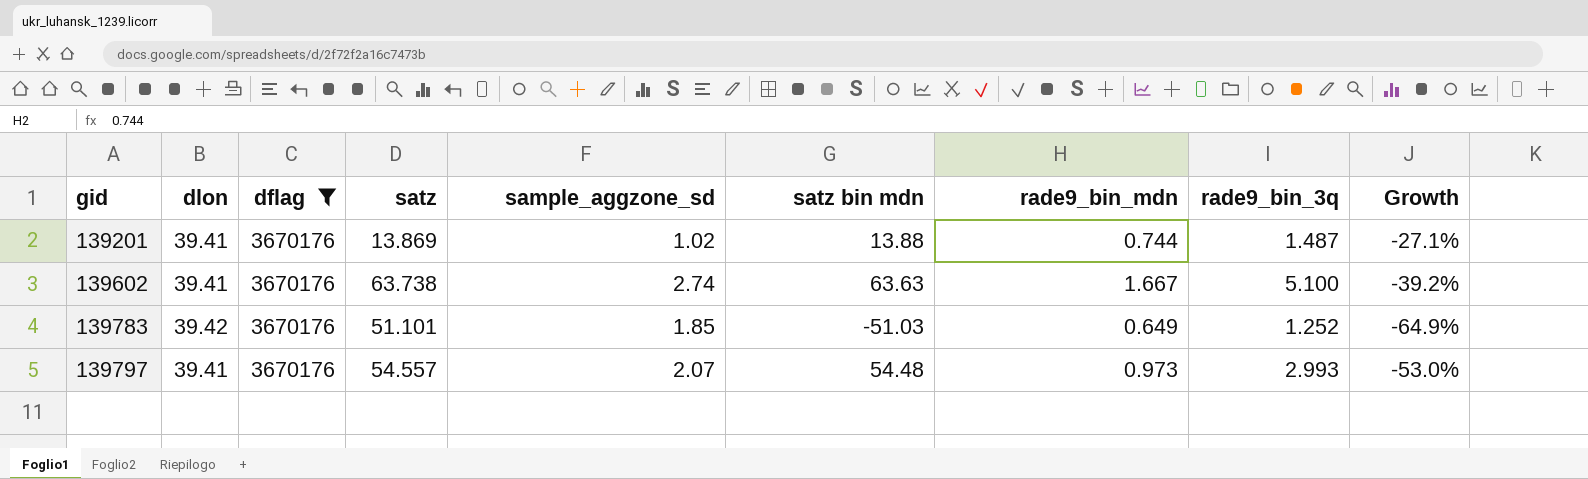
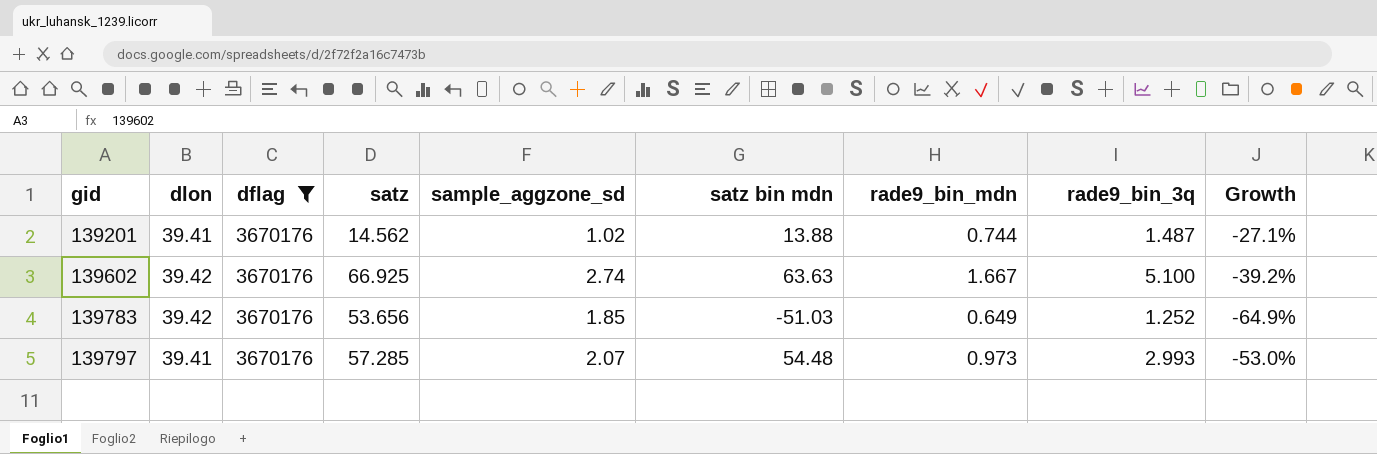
139201 | satz: 13.869 -> 14.562
139602 | dlon: 39.41 -> 39.42
139602 | satz: 63.738 -> 66.925
139783 | satz: 51.101 -> 53.656
139797 | satz: 54.557 -> 57.285

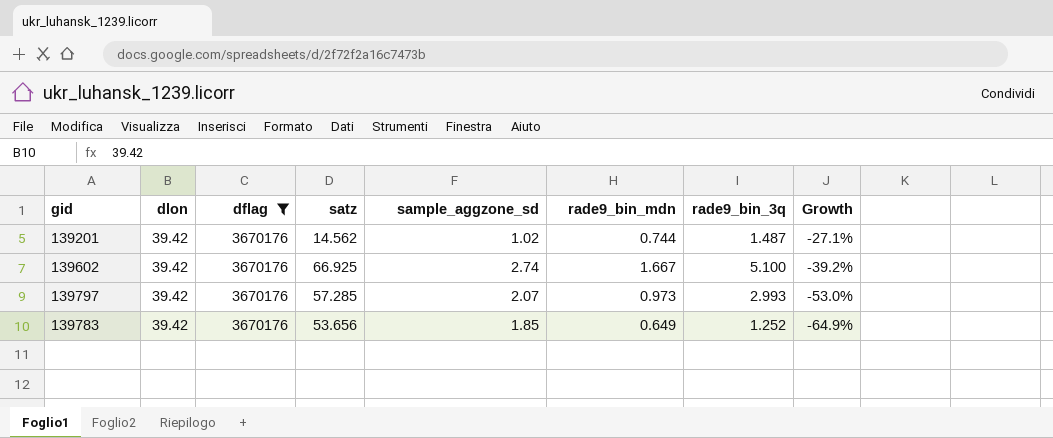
row order: gid ascending -> Growth descending
column satz bin mdn | position: 6 -> none
139201 | dlon: 39.41 -> 39.42
139797 | dlon: 39.41 -> 39.42

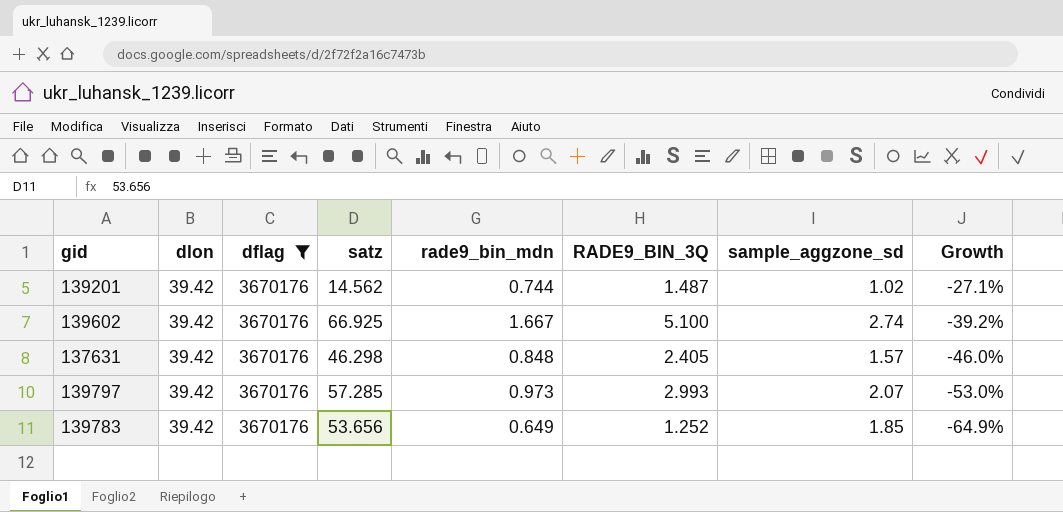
column name: rade9_bin_3q -> RADE9_BIN_3Q
column sample_aggzone_sd | position: 5 -> 7
row 137631: none -> 39.42 | 3670176 | 46.298 | 0.848 | 2.405 | 1.57 | -46.0%

